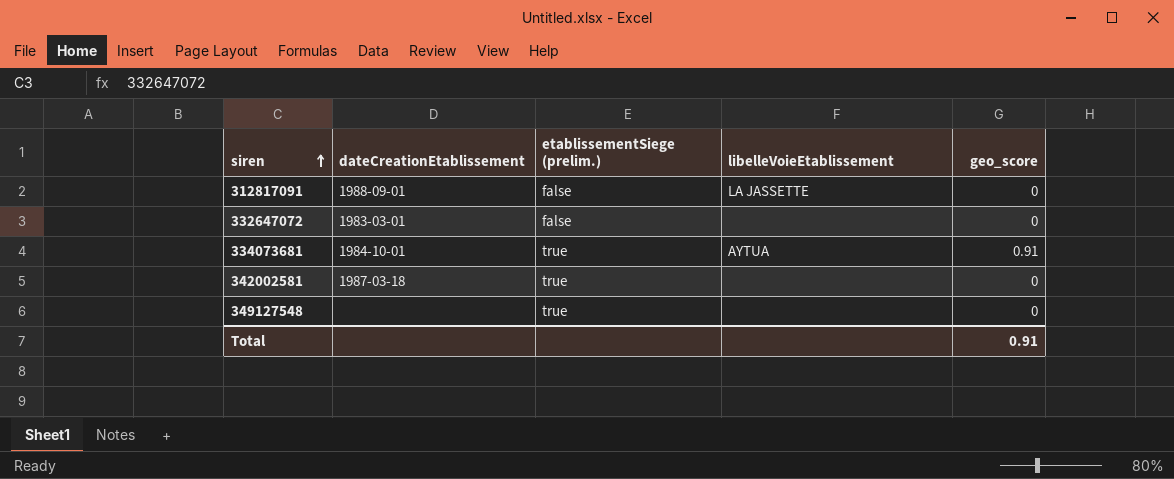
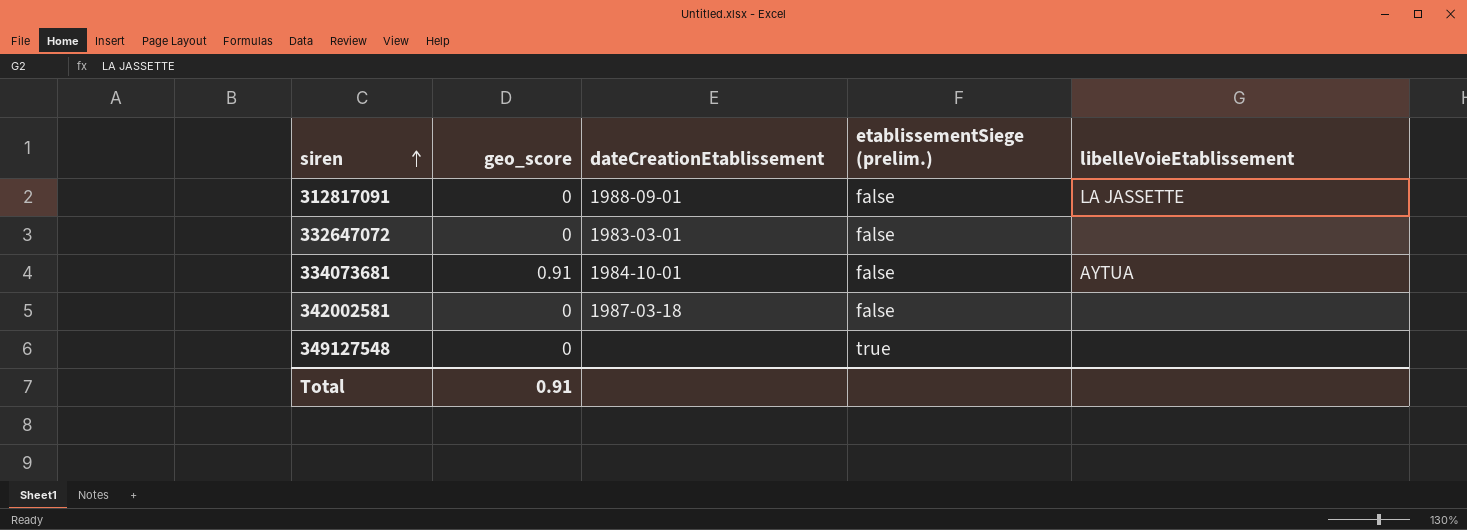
column geo_score | position: 5 -> 2
334073681 | etablissementSiege (prelim.): true -> false
342002581 | etablissementSiege (prelim.): true -> false

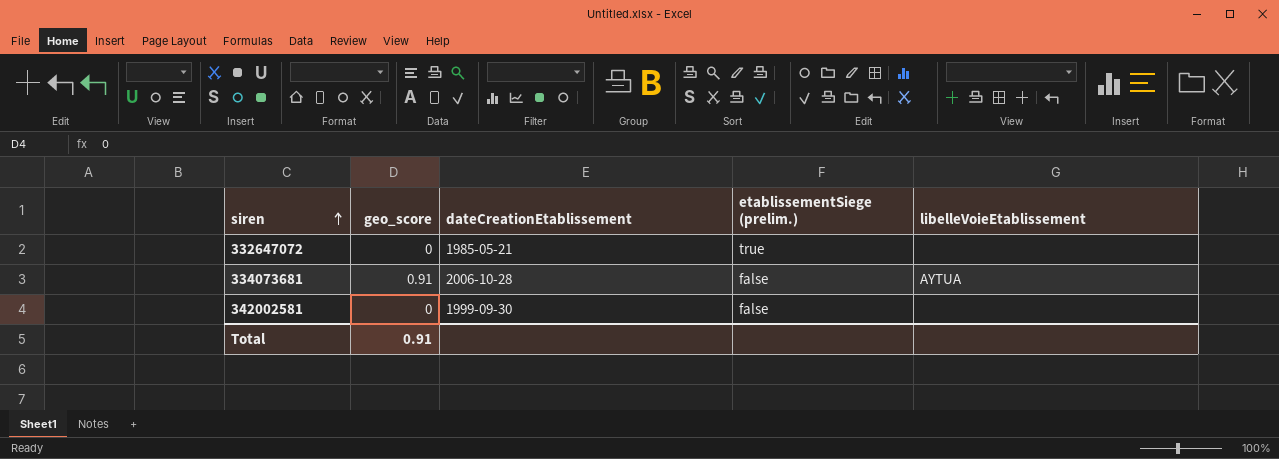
row 312817091: 0 | 1988-09-01 | false | LA JASSETTE -> none
row 349127548: 0 | none | true | none -> none
332647072 | dateCreationEtablissement: 1983-03-01 -> 1985-05-21
332647072 | etablissementSiege (prelim.): false -> true
334073681 | dateCreationEtablissement: 1984-10-01 -> 2006-10-28
342002581 | dateCreationEtablissement: 1987-03-18 -> 1999-09-30

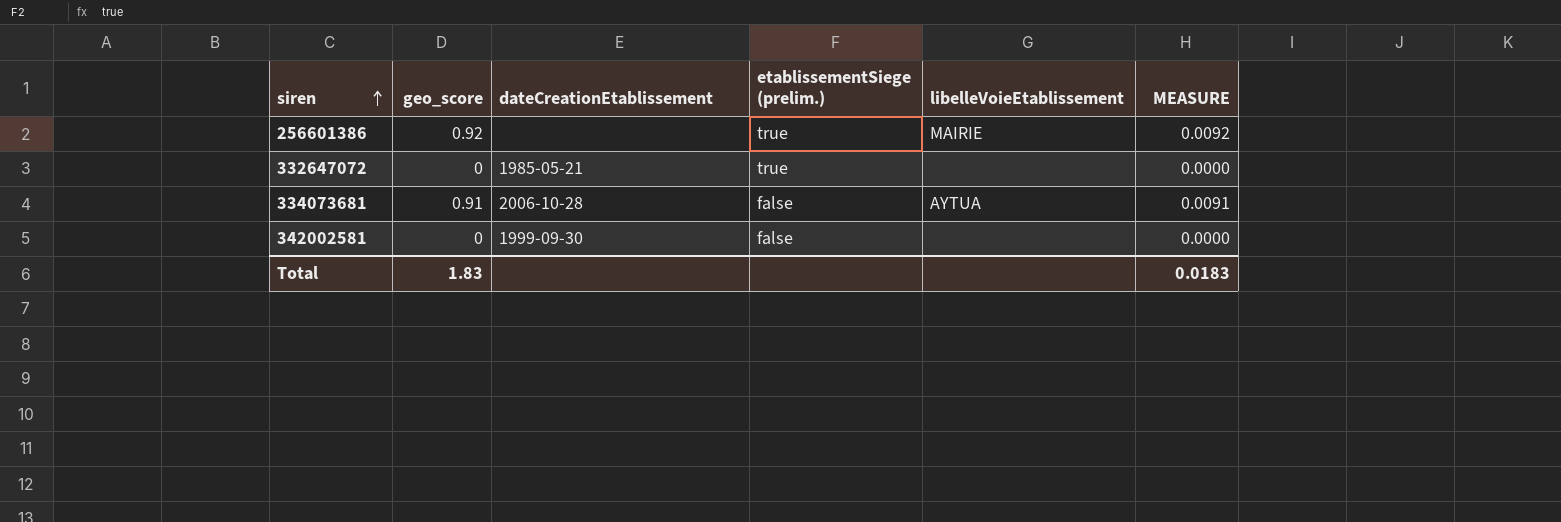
column MEASURE | formula: none -> [geo_score] * 0.01
row 256601386: none -> 0.92 | none | true | MAIRIE | 0.0092
Total | geo_score: 0.91 -> 1.83

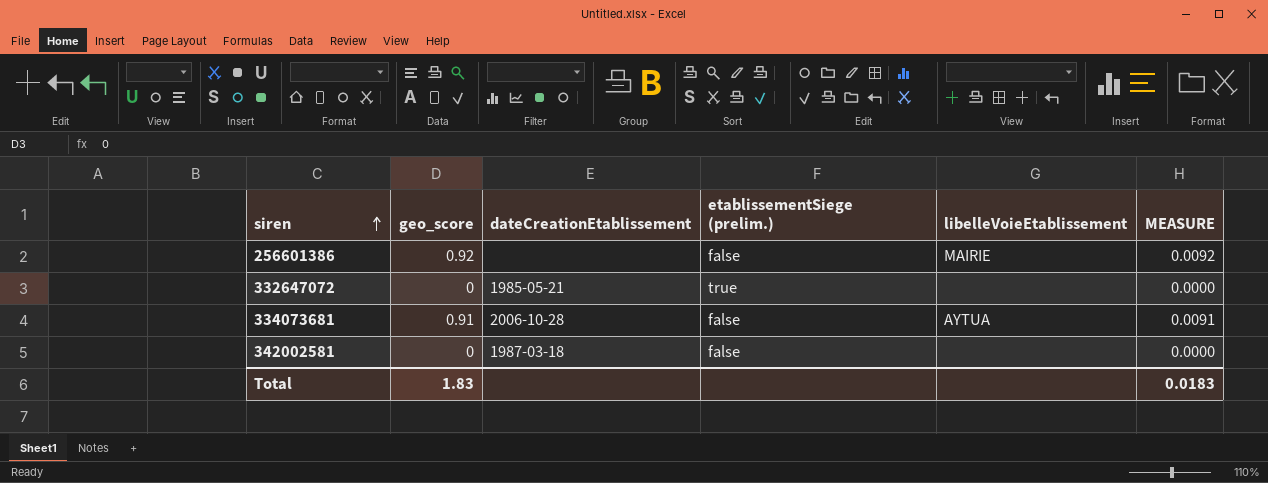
256601386 | etablissementSiege (prelim.): true -> false
342002581 | dateCreationEtablissement: 1999-09-30 -> 1987-03-18

